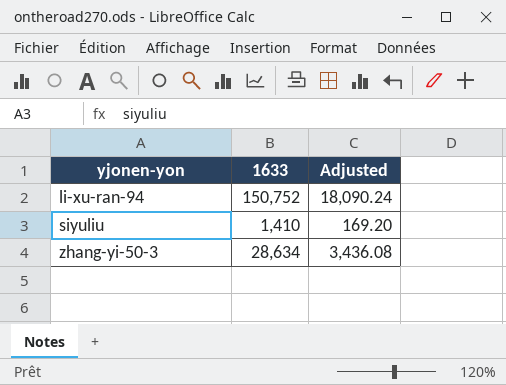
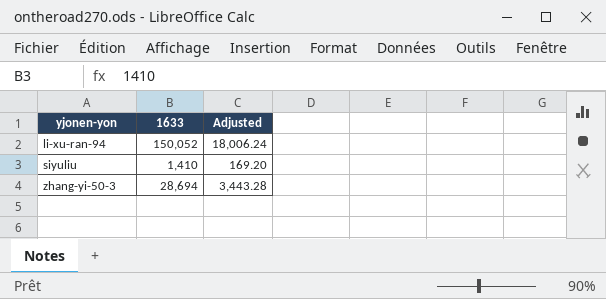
li-xu-ran-94 | 1633: 150,752 -> 150,052
li-xu-ran-94 | Adjusted: 18,090.24 -> 18,006.24
zhang-yi-50-3 | 1633: 28,634 -> 28,694
zhang-yi-50-3 | Adjusted: 3,436.08 -> 3,443.28

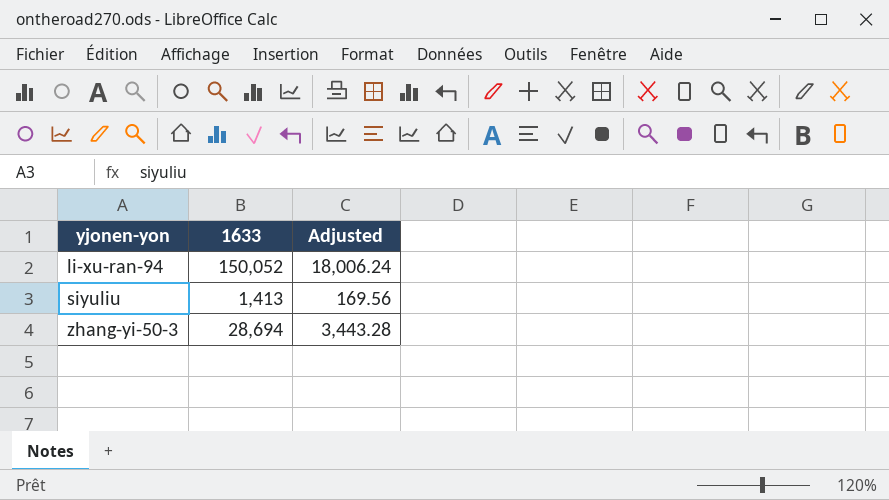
siyuliu | 1633: 1,410 -> 1,413
siyuliu | Adjusted: 169.20 -> 169.56

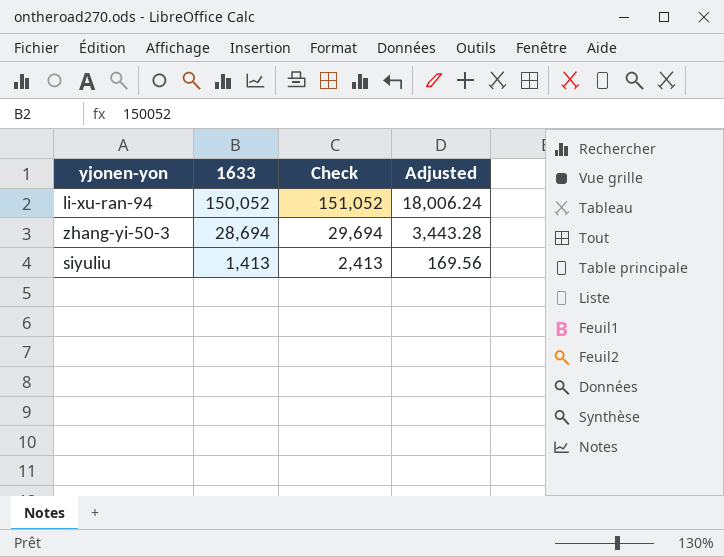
row order: yjonen-yon ascending -> 1633 descending
column Check | formula: none -> [1633] + 1000

